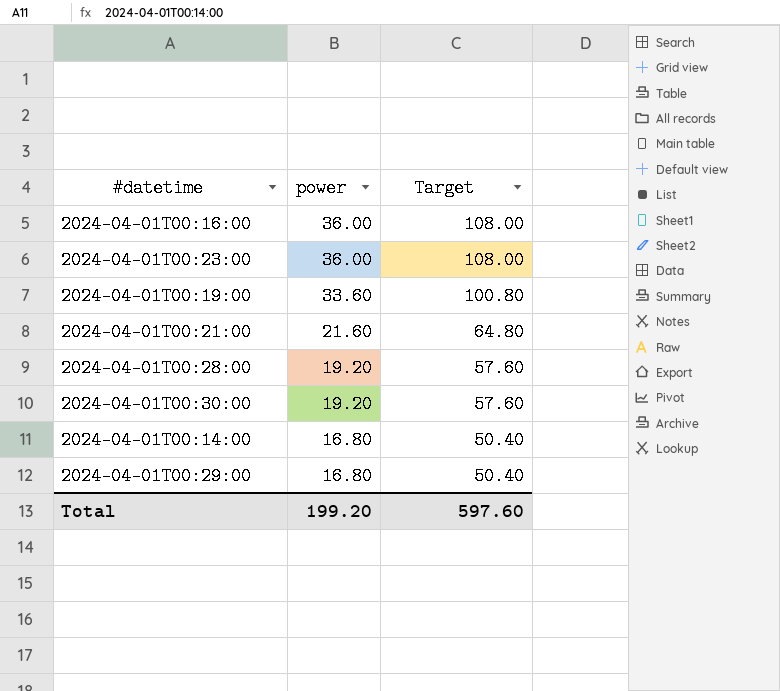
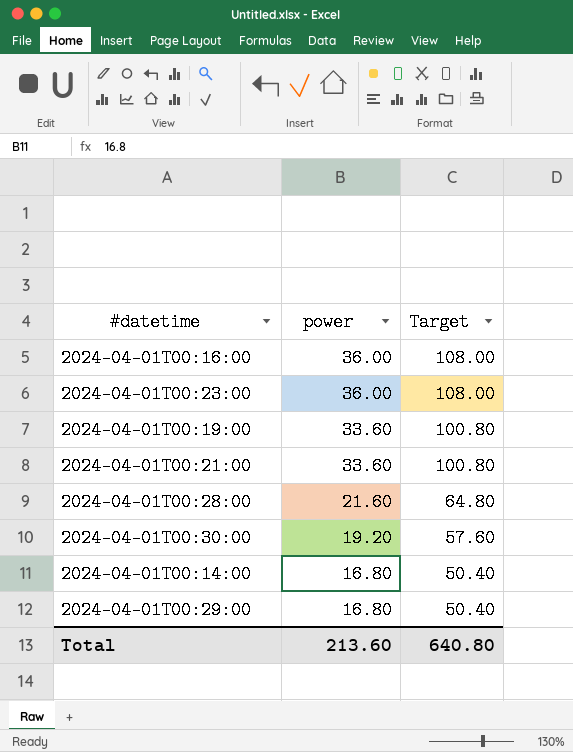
2024-04-01T00:21:00 | power: 21.60 -> 33.60
2024-04-01T00:21:00 | Target: 64.80 -> 100.80
2024-04-01T00:28:00 | power: 19.20 -> 21.60
2024-04-01T00:28:00 | Target: 57.60 -> 64.80
Total | power: 199.20 -> 213.60
Total | Target: 597.60 -> 640.80

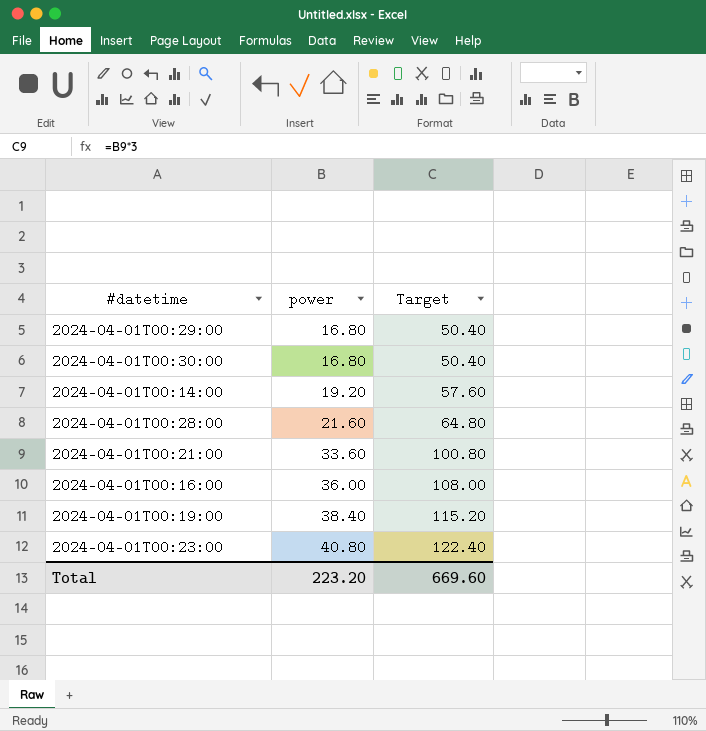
row order: power descending -> power ascending
2024-04-01T00:30:00 | power: 19.20 -> 16.80
2024-04-01T00:30:00 | Target: 57.60 -> 50.40
2024-04-01T00:14:00 | power: 16.80 -> 19.20
2024-04-01T00:14:00 | Target: 50.40 -> 57.60
2024-04-01T00:19:00 | power: 33.60 -> 38.40
2024-04-01T00:19:00 | Target: 100.80 -> 115.20
2024-04-01T00:23:00 | power: 36.00 -> 40.80
2024-04-01T00:23:00 | Target: 108.00 -> 122.40
Total | power: 213.60 -> 223.20
Total | Target: 640.80 -> 669.60

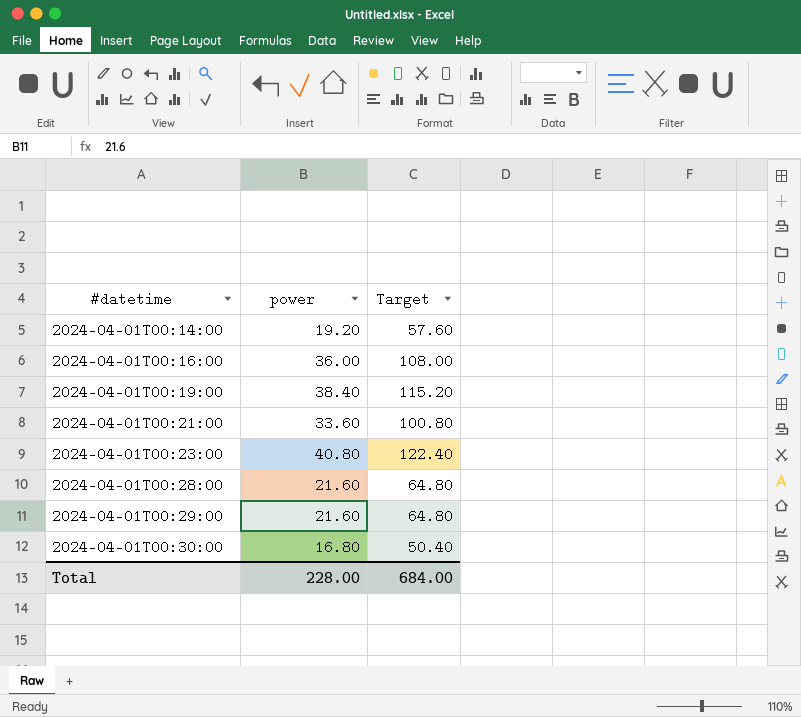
row order: power ascending -> #datetime ascending
2024-04-01T00:29:00 | power: 16.80 -> 21.60
2024-04-01T00:29:00 | Target: 50.40 -> 64.80
Total | power: 223.20 -> 228.00
Total | Target: 669.60 -> 684.00

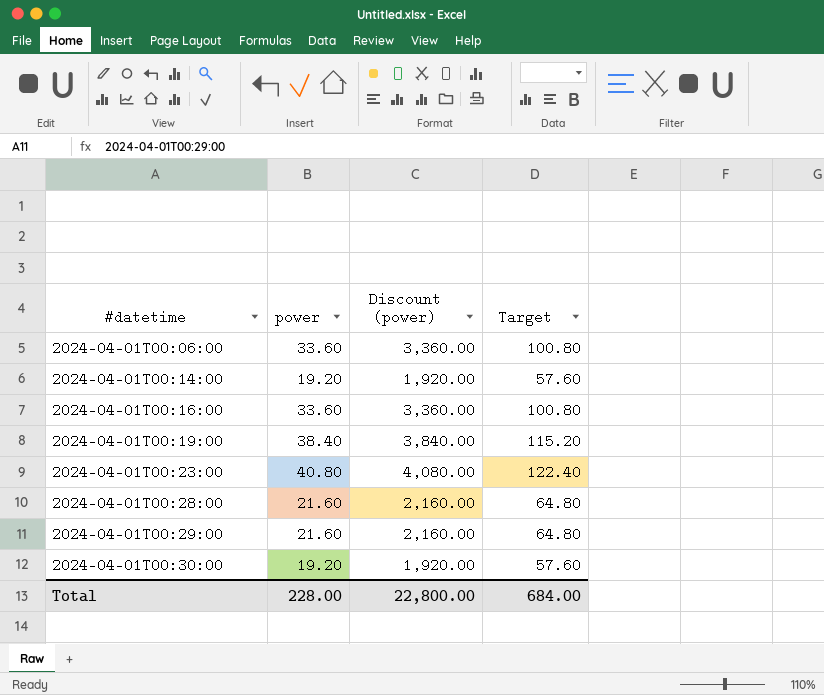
column Discount (power) | formula: none -> [power] * 100
row 2024-04-01T00:21:00: 33.60 | 100.80 -> none
row 2024-04-01T00:06:00: none -> 33.60 | 3,360.00 | 100.80
2024-04-01T00:16:00 | power: 36.00 -> 33.60
2024-04-01T00:16:00 | Target: 108.00 -> 100.80
2024-04-01T00:30:00 | power: 16.80 -> 19.20
2024-04-01T00:30:00 | Target: 50.40 -> 57.60

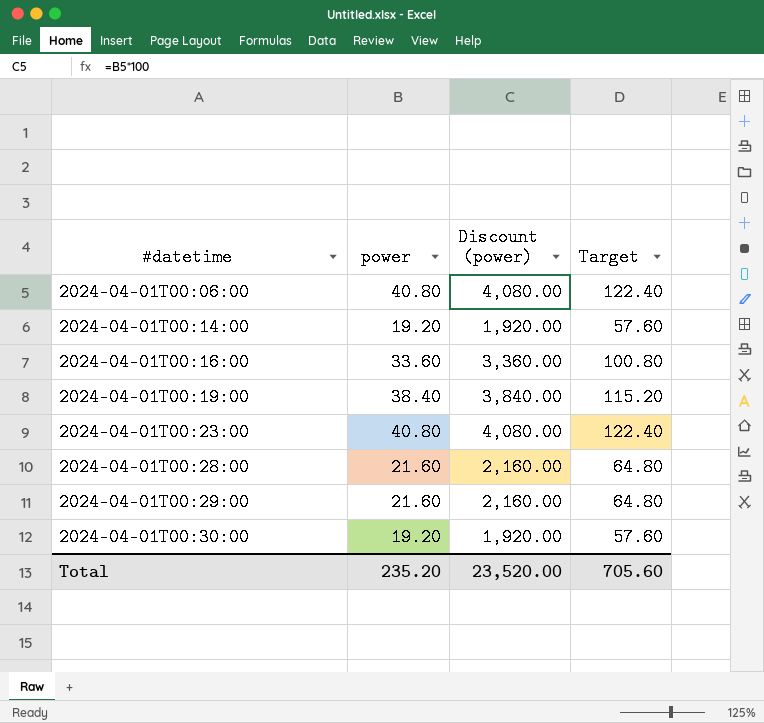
2024-04-01T00:06:00 | power: 33.60 -> 40.80
2024-04-01T00:06:00 | Discount (power): 3,360.00 -> 4,080.00
2024-04-01T00:06:00 | Target: 100.80 -> 122.40
Total | power: 228.00 -> 235.20
Total | Discount (power): 22,800.00 -> 23,520.00
Total | Target: 684.00 -> 705.60

